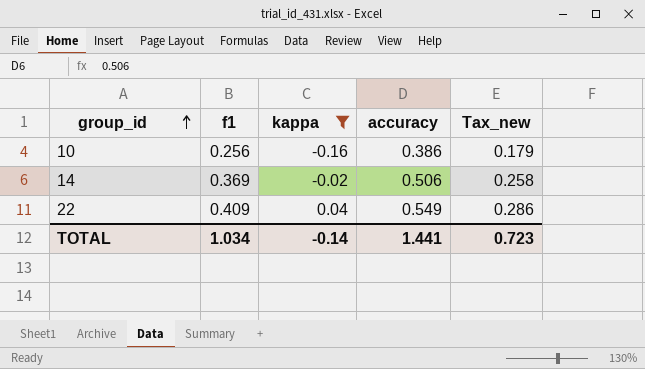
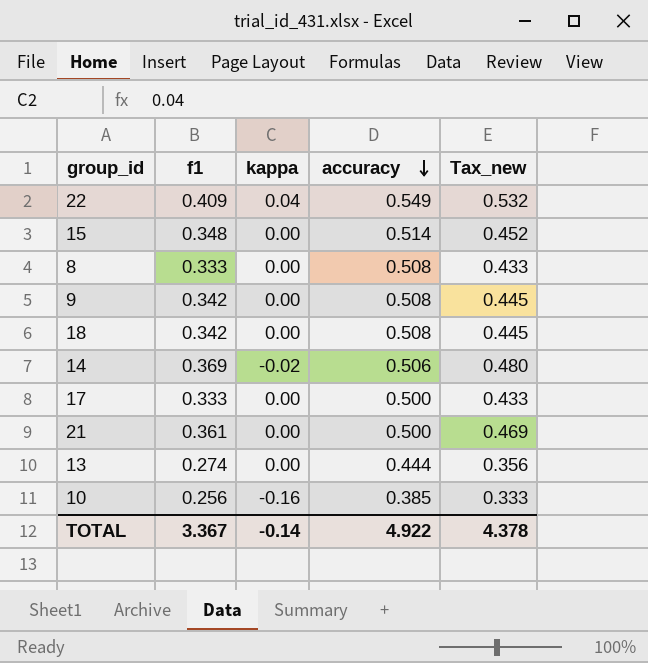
filter: kappa != 0.00 -> none
row order: group_id ascending -> accuracy descending
column Tax_new | formula: [f1] * 0.7 -> [f1] * 1.3
10 | accuracy: 0.386 -> 0.385
TOTAL | f1: 1.034 -> 3.367
TOTAL | accuracy: 1.441 -> 4.922
TOTAL | Tax_new: 0.723 -> 4.378

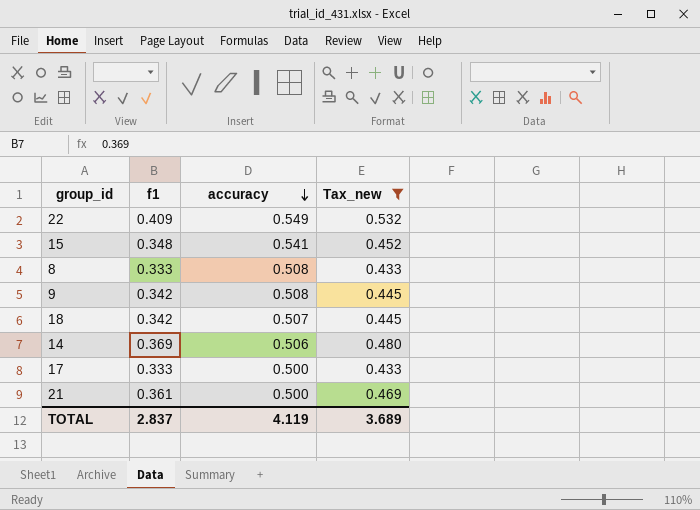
filter: none -> Tax_new >= 0.433
column kappa | position: 3 -> none
15 | accuracy: 0.514 -> 0.541
18 | accuracy: 0.508 -> 0.507
TOTAL | f1: 3.367 -> 2.837
TOTAL | accuracy: 4.922 -> 4.119
TOTAL | Tax_new: 4.378 -> 3.689

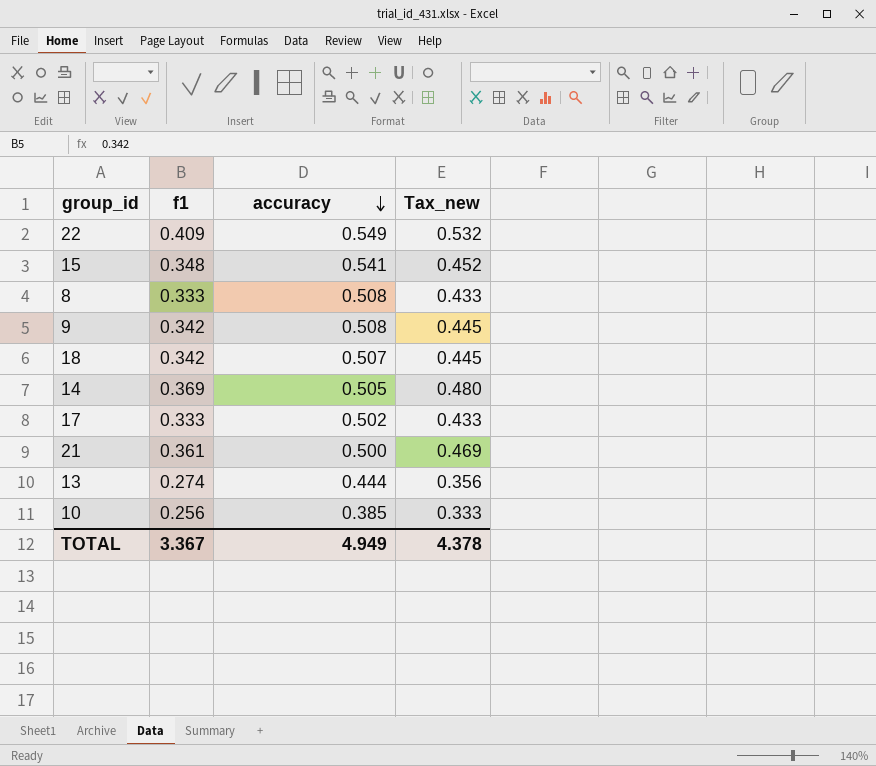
filter: Tax_new >= 0.433 -> none
14 | accuracy: 0.506 -> 0.505
17 | accuracy: 0.500 -> 0.502
TOTAL | f1: 2.837 -> 3.367
TOTAL | accuracy: 4.119 -> 4.949
TOTAL | Tax_new: 3.689 -> 4.378

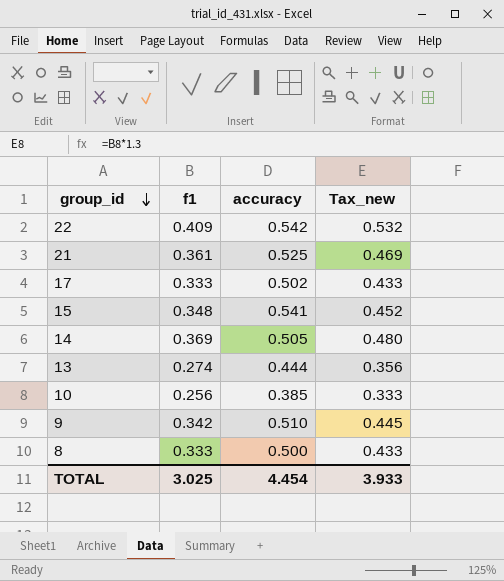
row order: accuracy descending -> group_id descending
row 18: 0.342 | 0.507 | 0.445 -> none
22 | accuracy: 0.549 -> 0.542
21 | accuracy: 0.500 -> 0.525
9 | accuracy: 0.508 -> 0.510
8 | accuracy: 0.508 -> 0.500
TOTAL | f1: 3.367 -> 3.025
TOTAL | accuracy: 4.949 -> 4.454
TOTAL | Tax_new: 4.378 -> 3.933

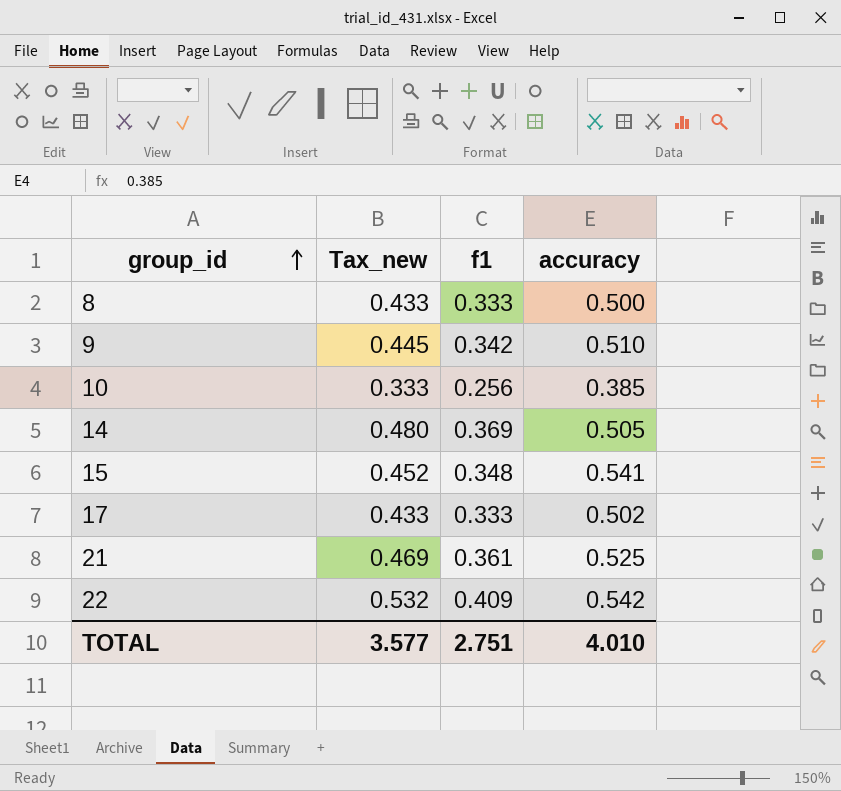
row order: group_id descending -> group_id ascending
column Tax_new | position: 4 -> 2
row 13: 0.274 | 0.444 | 0.356 -> none
TOTAL | Tax_new: 3.933 -> 3.577
TOTAL | f1: 3.025 -> 2.751
TOTAL | accuracy: 4.454 -> 4.010

